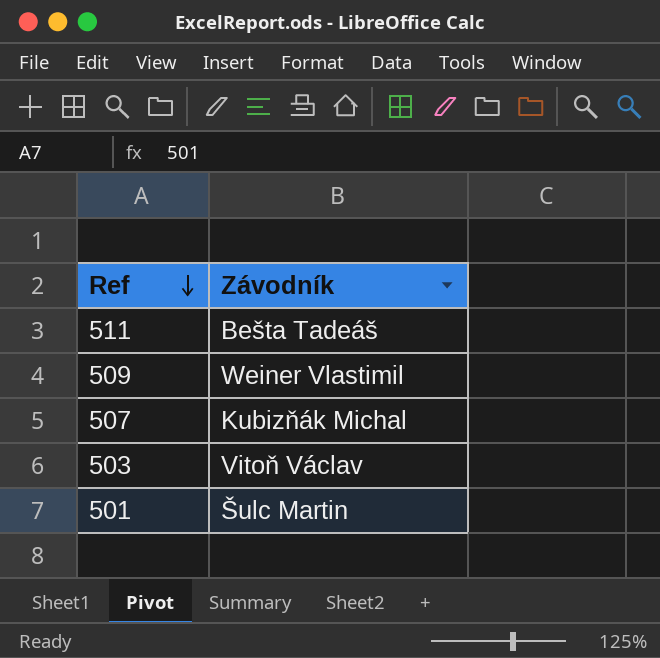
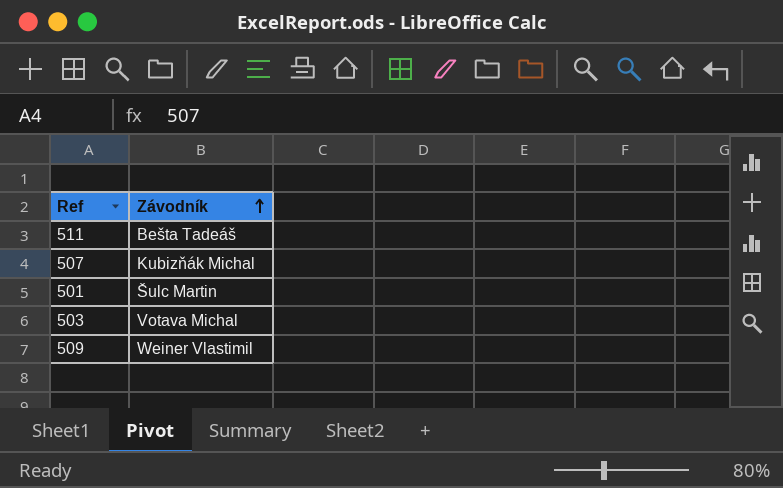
row order: Ref descending -> Závodník ascending
503 | Závodník: Vitoň Václav -> Votava Michal

